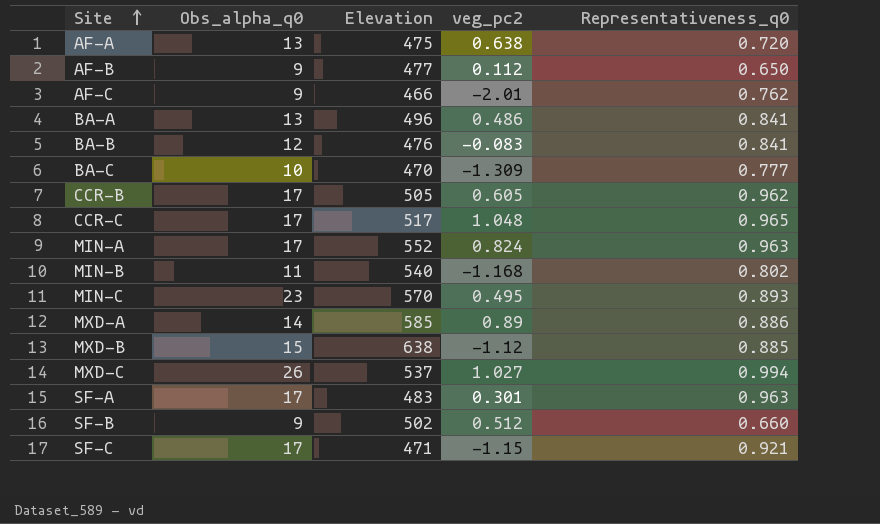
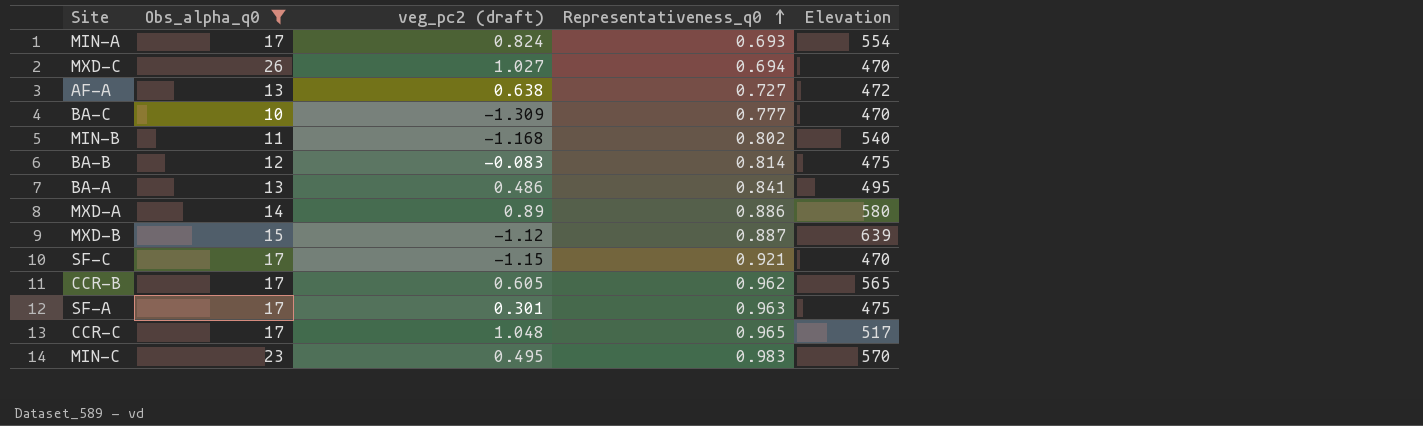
filter: none -> Obs_alpha_q0 != 9
row order: Site ascending -> Representativeness_q0 ascending
column name: veg_pc2 -> veg_pc2 (draft)
column Elevation | position: 3 -> 5
MIN-A | Representativeness_q0: 0.963 -> 0.693
MIN-A | Elevation: 552 -> 554
MXD-C | Representativeness_q0: 0.994 -> 0.694
MXD-C | Elevation: 537 -> 470
AF-A | Representativeness_q0: 0.720 -> 0.727
AF-A | Elevation: 475 -> 472
BA-B | Representativeness_q0: 0.841 -> 0.814
BA-B | Elevation: 476 -> 475
BA-A | Elevation: 496 -> 495
MXD-A | Elevation: 585 -> 580
MXD-B | Representativeness_q0: 0.885 -> 0.887
MXD-B | Elevation: 638 -> 639
SF-C | Elevation: 471 -> 470
CCR-B | Elevation: 505 -> 565
SF-A | Elevation: 483 -> 475
MIN-C | Representativeness_q0: 0.893 -> 0.983

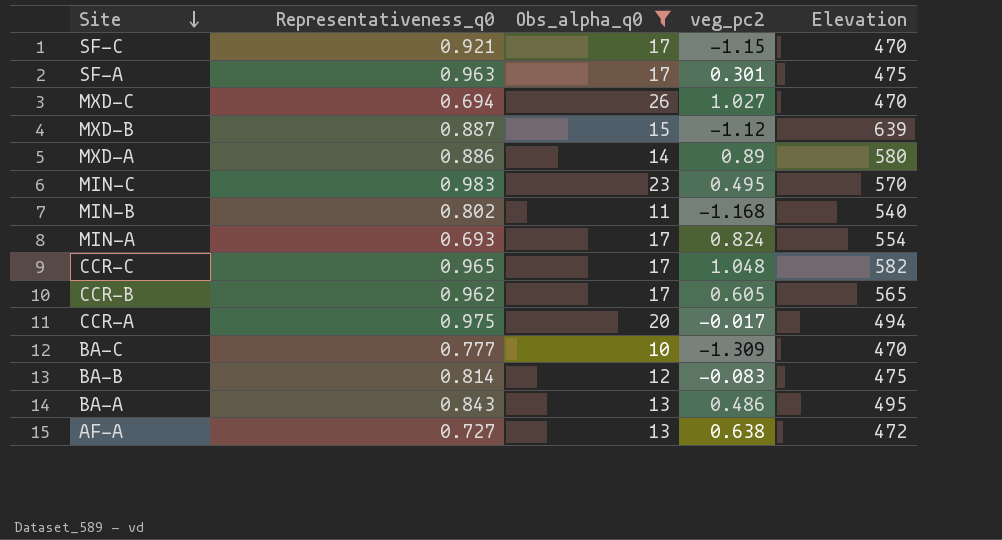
row order: Representativeness_q0 ascending -> Site descending
column Representativeness_q0 | position: 4 -> 2
column name: veg_pc2 (draft) -> veg_pc2
CCR-C | Elevation: 517 -> 582
row CCR-A: none -> 0.975 | 20 | -0.017 | 494
BA-A | Representativeness_q0: 0.841 -> 0.843

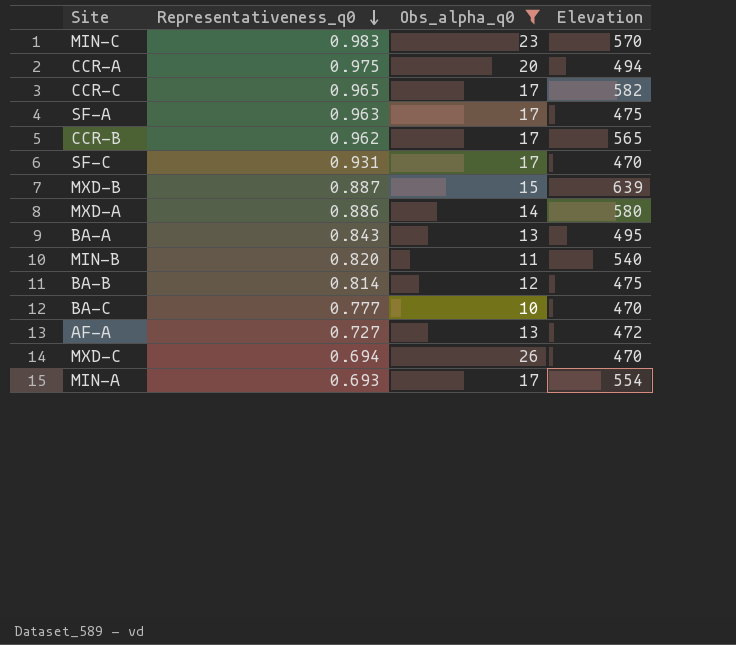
row order: Site descending -> Representativeness_q0 descending
column veg_pc2 | position: 4 -> none
SF-C | Representativeness_q0: 0.921 -> 0.931
MIN-B | Representativeness_q0: 0.802 -> 0.820

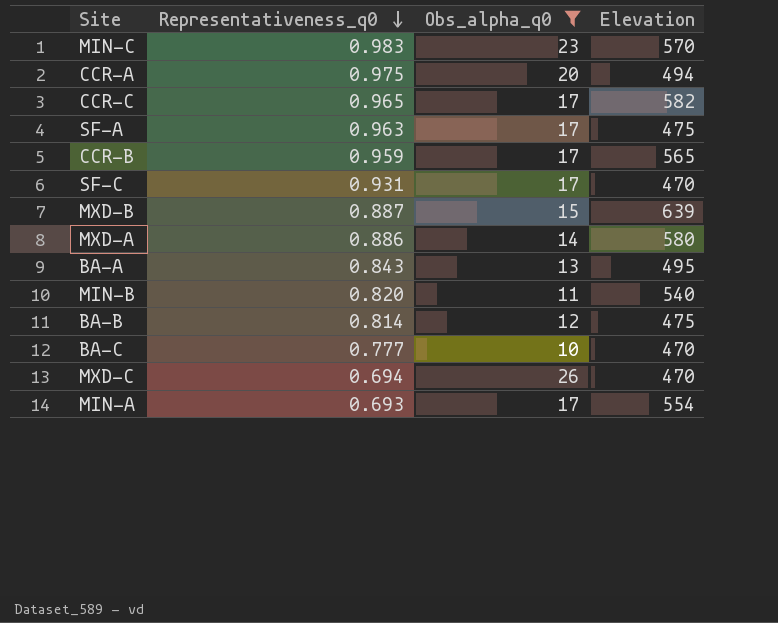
row AF-A: 0.727 | 13 | 472 -> none
CCR-B | Representativeness_q0: 0.962 -> 0.959

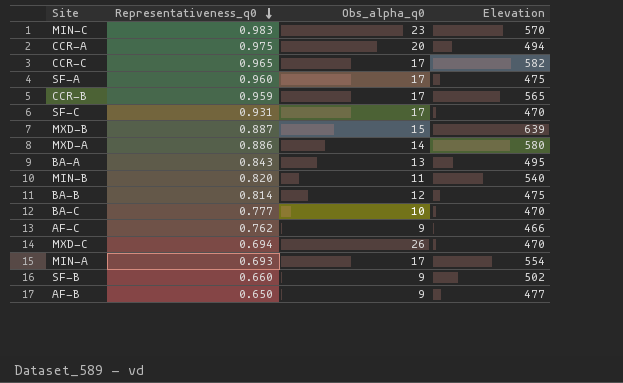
filter: Obs_alpha_q0 != 9 -> none
SF-A | Representativeness_q0: 0.963 -> 0.960

